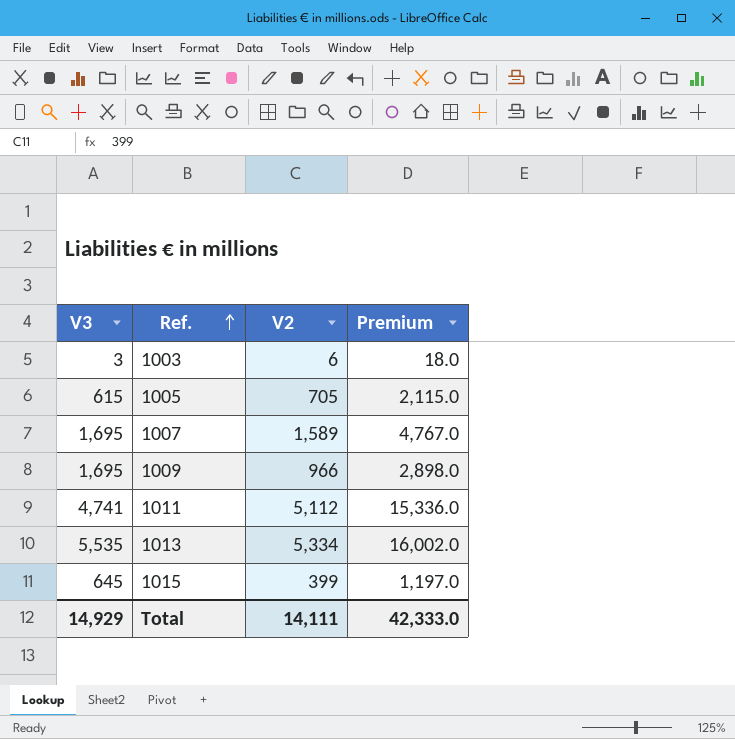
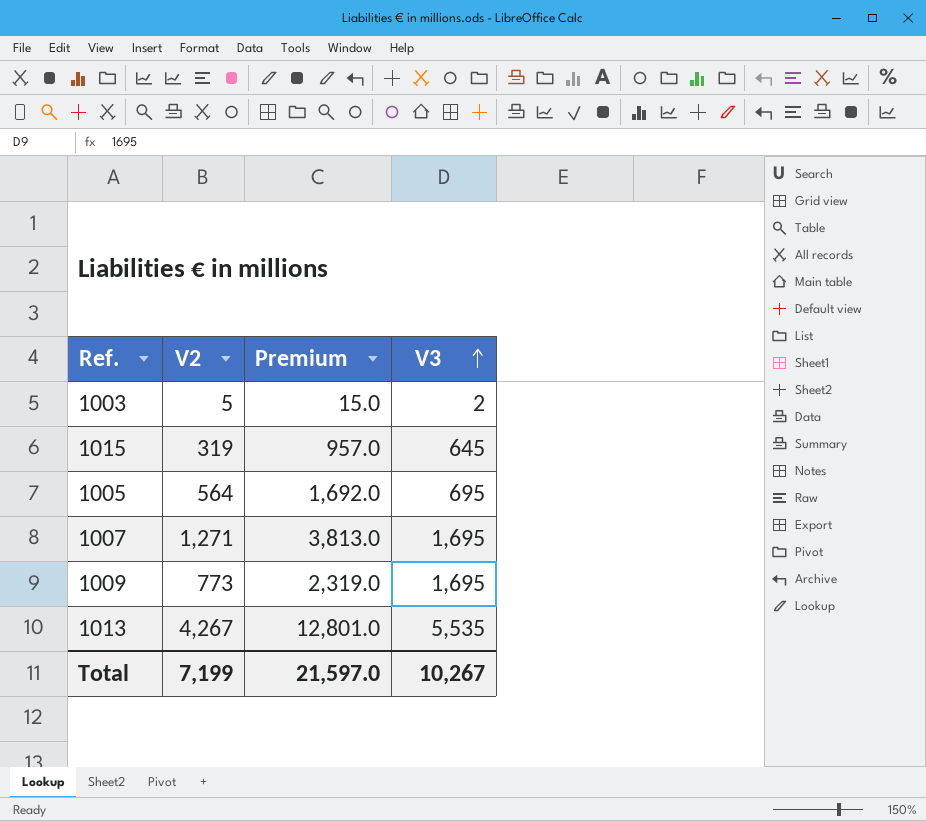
row order: Ref. ascending -> V3 ascending
column V3 | position: 1 -> 4
row 1011: 4,741 | 5,112 | 15,336.0 -> none
1003 | V2: 6 -> 5
1003 | Premium: 18.0 -> 15.0
1003 | V3: 3 -> 2
1015 | V2: 399 -> 319
1015 | Premium: 1,197.0 -> 957.0
1005 | V2: 705 -> 564
1005 | Premium: 2,115.0 -> 1,692.0
1005 | V3: 615 -> 695
1007 | V2: 1,589 -> 1,271
1007 | Premium: 4,767.0 -> 3,813.0
1009 | V2: 966 -> 773
1009 | Premium: 2,898.0 -> 2,319.0
1013 | V2: 5,334 -> 4,267
1013 | Premium: 16,002.0 -> 12,801.0
Total | V2: 14,111 -> 7,199
Total | Premium: 42,333.0 -> 21,597.0
Total | V3: 14,929 -> 10,267

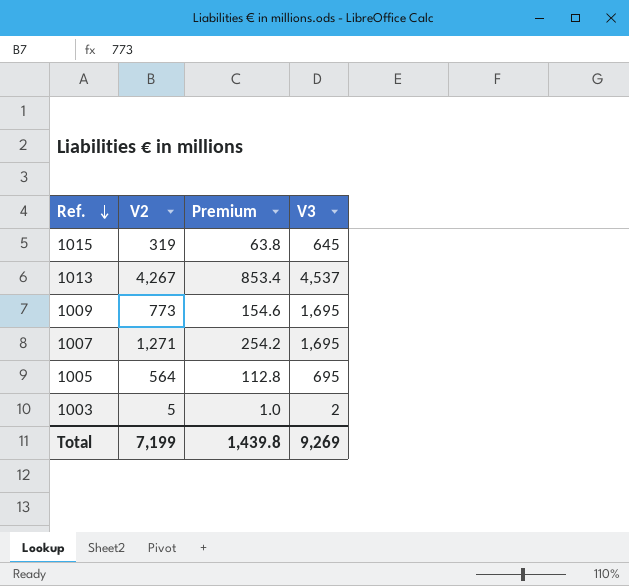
row order: V3 ascending -> Ref. descending
column Premium | formula: [V2] * 3 -> [V2] * 0.2
1013 | V3: 5,535 -> 4,537
Total | Premium: 21,597.0 -> 1,439.8
Total | V3: 10,267 -> 9,269

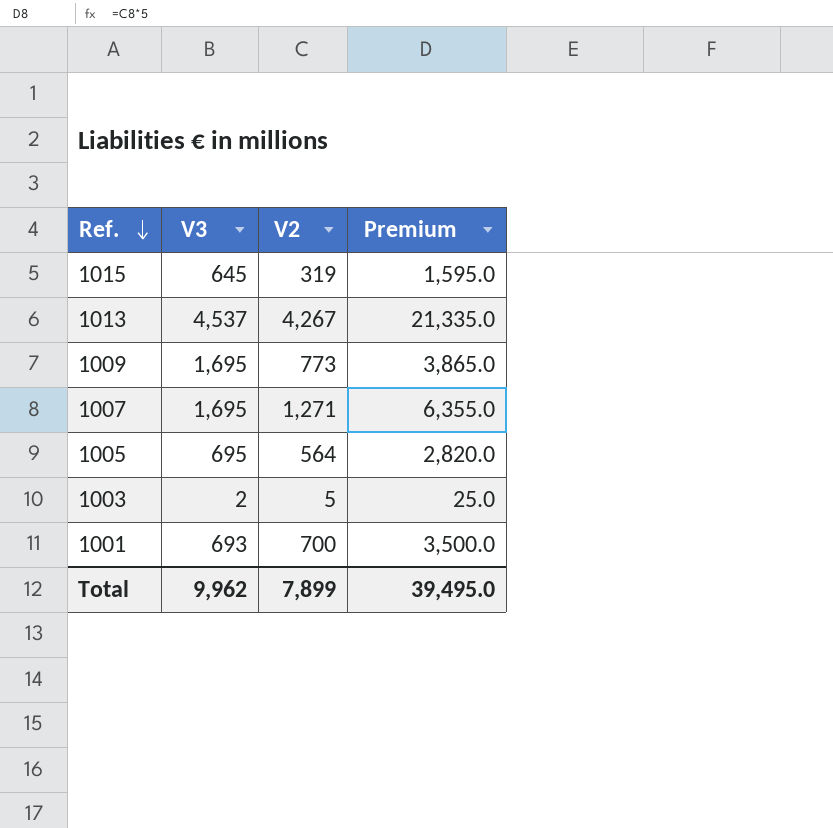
column V3 | position: 4 -> 2
column Premium | formula: [V2] * 0.2 -> [V2] * 5
row 1001: none -> 693 | 700 | 3,500.0
Total | V3: 9,269 -> 9,962
Total | V2: 7,199 -> 7,899
Total | Premium: 1,439.8 -> 39,495.0

